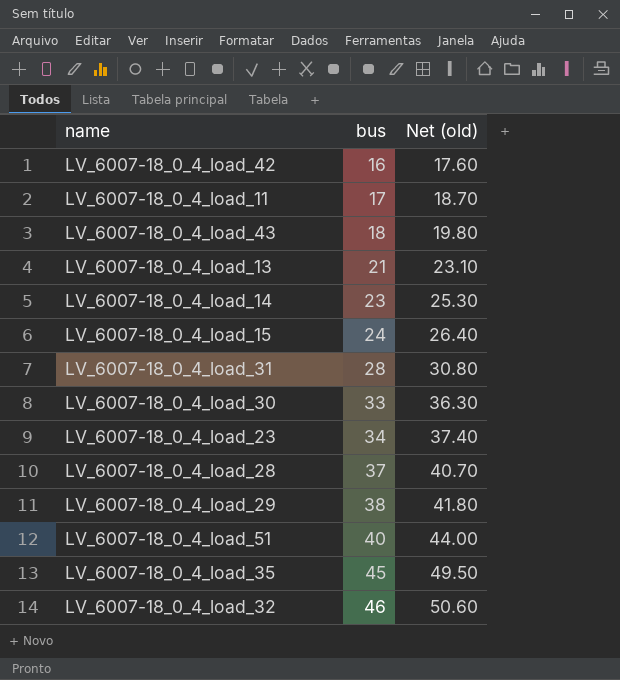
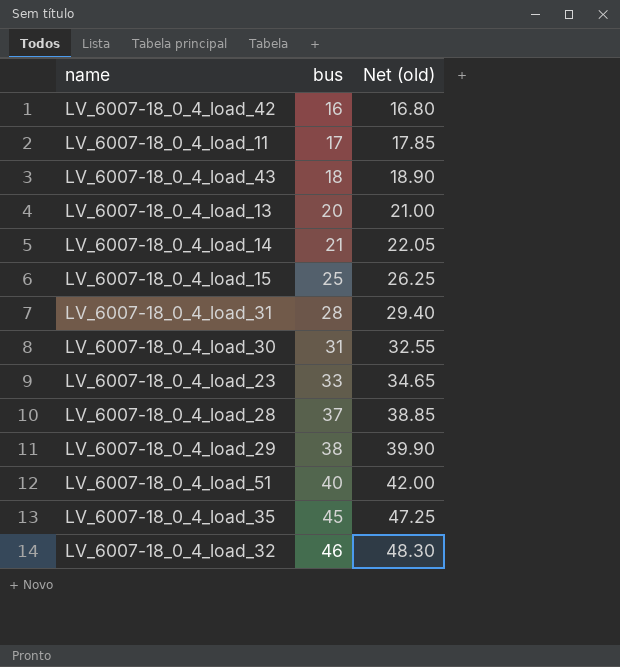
column Net (old) | formula: [bus] * 1.1 -> [bus] * 1.05
LV_6007-18_0_4_load_13 | bus: 21 -> 20
LV_6007-18_0_4_load_14 | bus: 23 -> 21
LV_6007-18_0_4_load_15 | bus: 24 -> 25
LV_6007-18_0_4_load_30 | bus: 33 -> 31
LV_6007-18_0_4_load_23 | bus: 34 -> 33

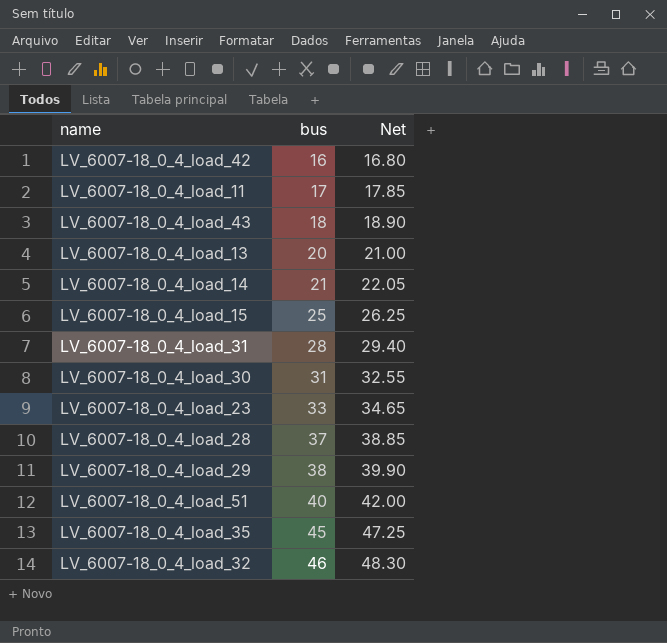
column name: Net (old) -> Net

